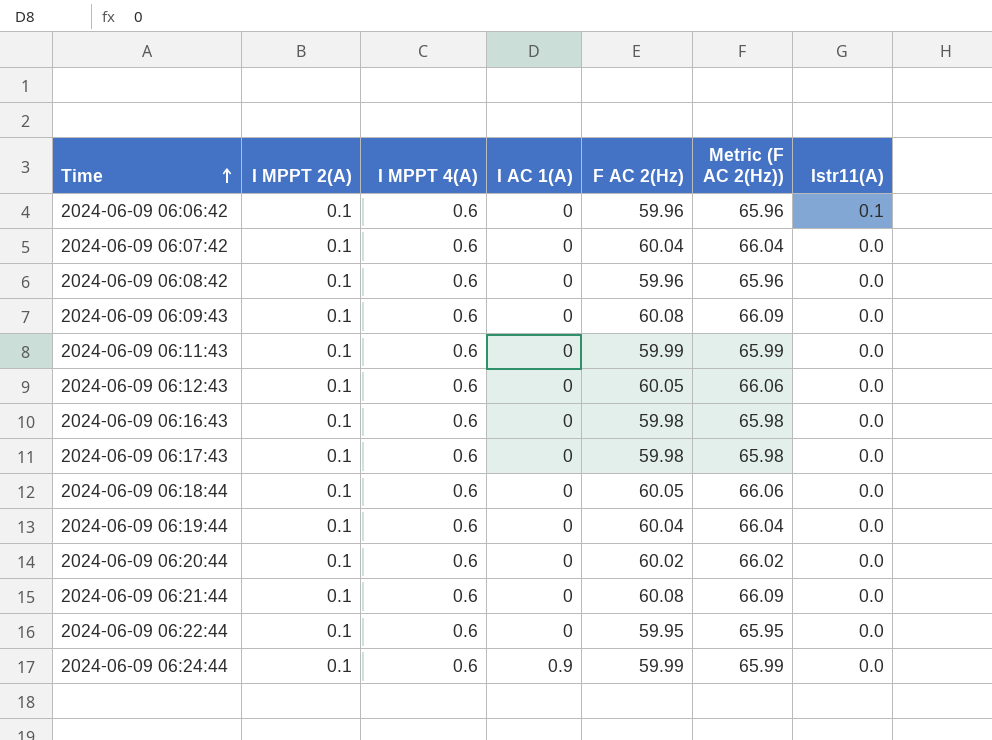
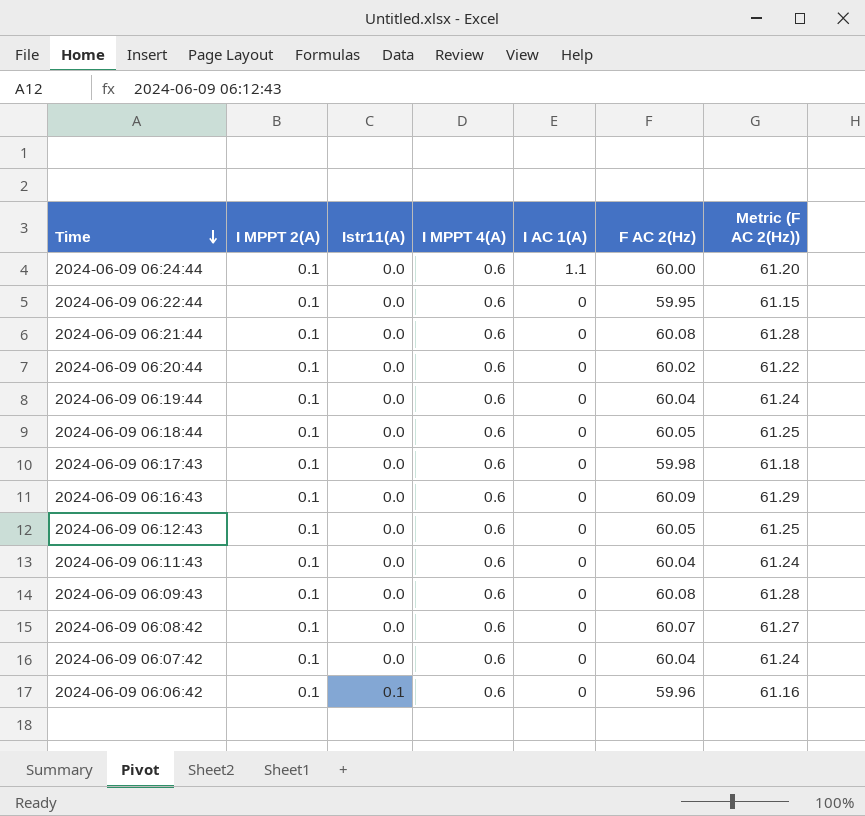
row order: Time ascending -> Time descending
column Istr11(A) | position: 7 -> 3
column Metric (F AC 2(Hz)) | formula: [F AC 2(Hz)] * 1.1 -> [F AC 2(Hz)] * 1.02
2024-06-09 06:24:44 | I AC 1(A): 0.9 -> 1.1
2024-06-09 06:24:44 | F AC 2(Hz): 59.99 -> 60.00
2024-06-09 06:16:43 | F AC 2(Hz): 59.98 -> 60.09
2024-06-09 06:11:43 | F AC 2(Hz): 59.99 -> 60.04
2024-06-09 06:08:42 | F AC 2(Hz): 59.96 -> 60.07

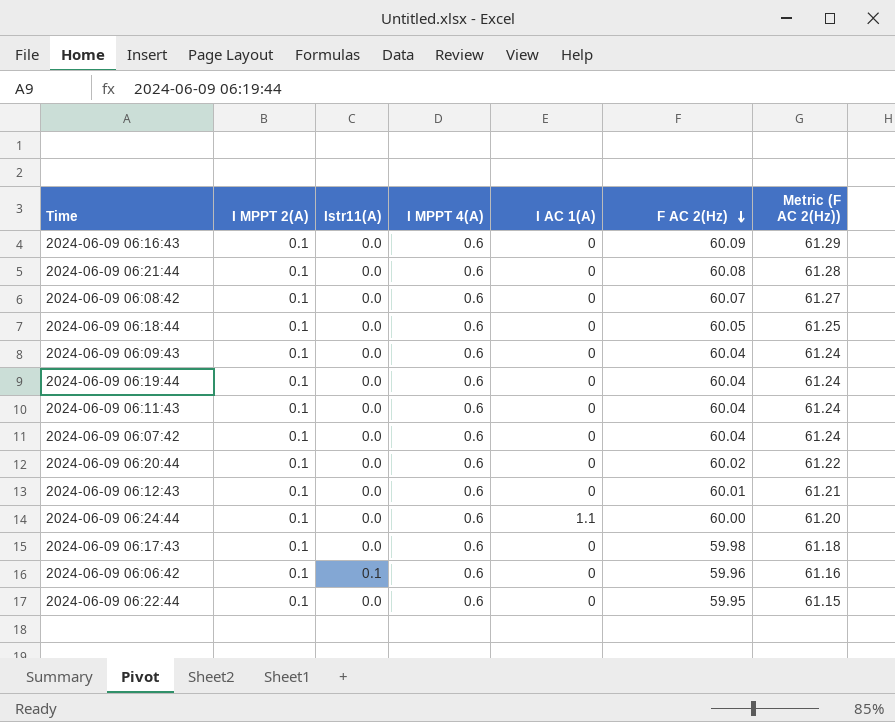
row order: Time descending -> F AC 2(Hz) descending
2024-06-09 06:09:43 | F AC 2(Hz): 60.08 -> 60.04
2024-06-09 06:09:43 | Metric (F AC 2(Hz)): 61.28 -> 61.24
2024-06-09 06:12:43 | F AC 2(Hz): 60.05 -> 60.01
2024-06-09 06:12:43 | Metric (F AC 2(Hz)): 61.25 -> 61.21

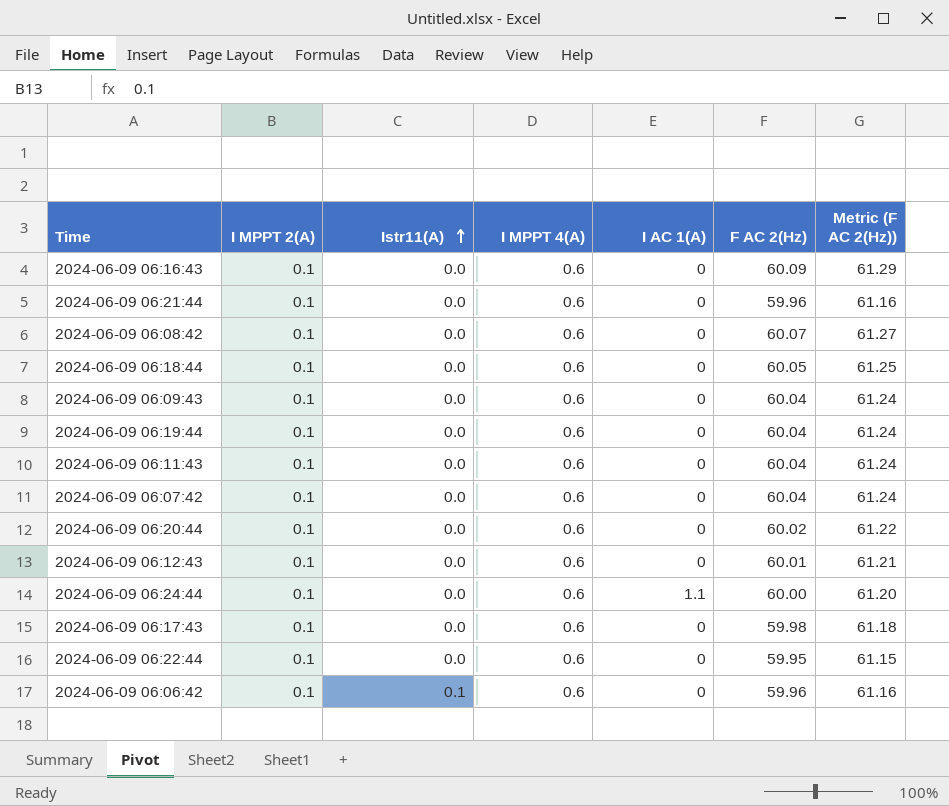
row order: F AC 2(Hz) descending -> Istr11(A) ascending
2024-06-09 06:21:44 | F AC 2(Hz): 60.08 -> 59.96
2024-06-09 06:21:44 | Metric (F AC 2(Hz)): 61.28 -> 61.16

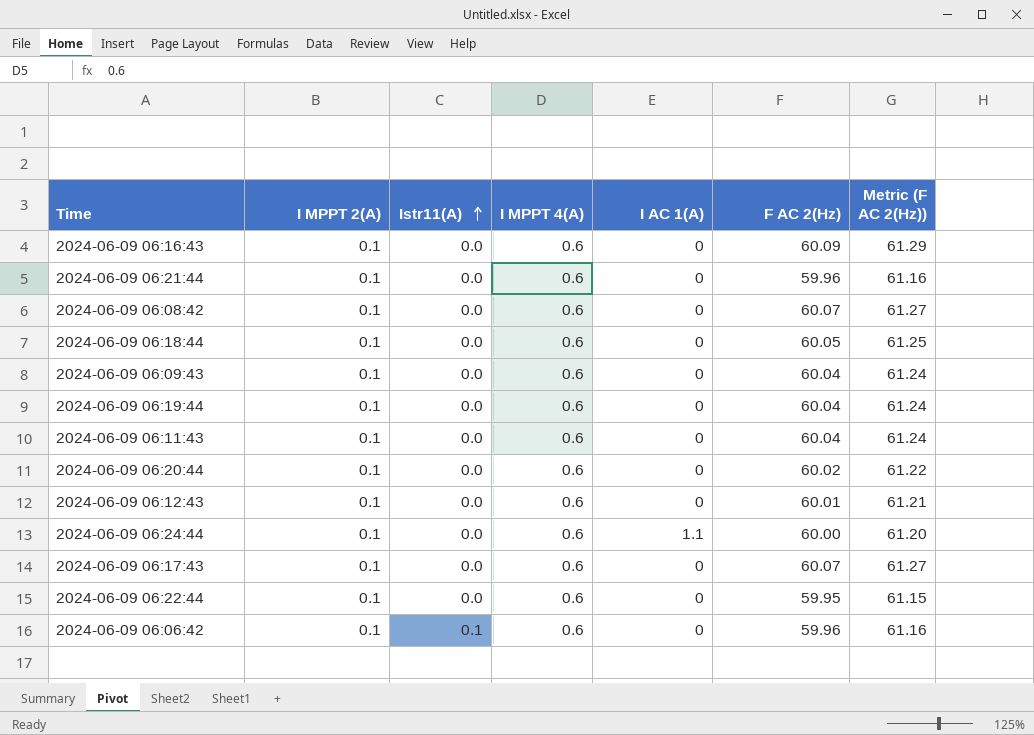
row 2024-06-09 06:07:42: 0.1 | 0.0 | 0.6 | 0 | 60.04 | 61.24 -> none
2024-06-09 06:17:43 | F AC 2(Hz): 59.98 -> 60.07
2024-06-09 06:17:43 | Metric (F AC 2(Hz)): 61.18 -> 61.27

